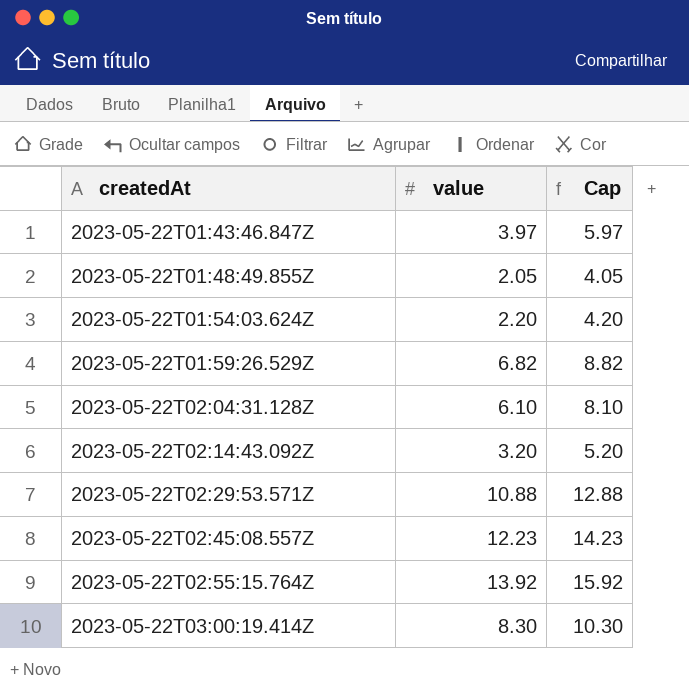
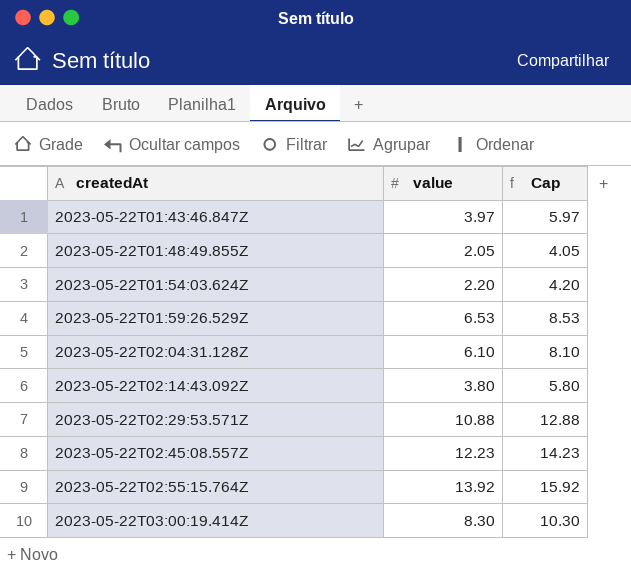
2023-05-22T01:59:26.529Z | value: 6.82 -> 6.53
2023-05-22T01:59:26.529Z | Cap: 8.82 -> 8.53
2023-05-22T02:14:43.092Z | value: 3.20 -> 3.80
2023-05-22T02:14:43.092Z | Cap: 5.20 -> 5.80

